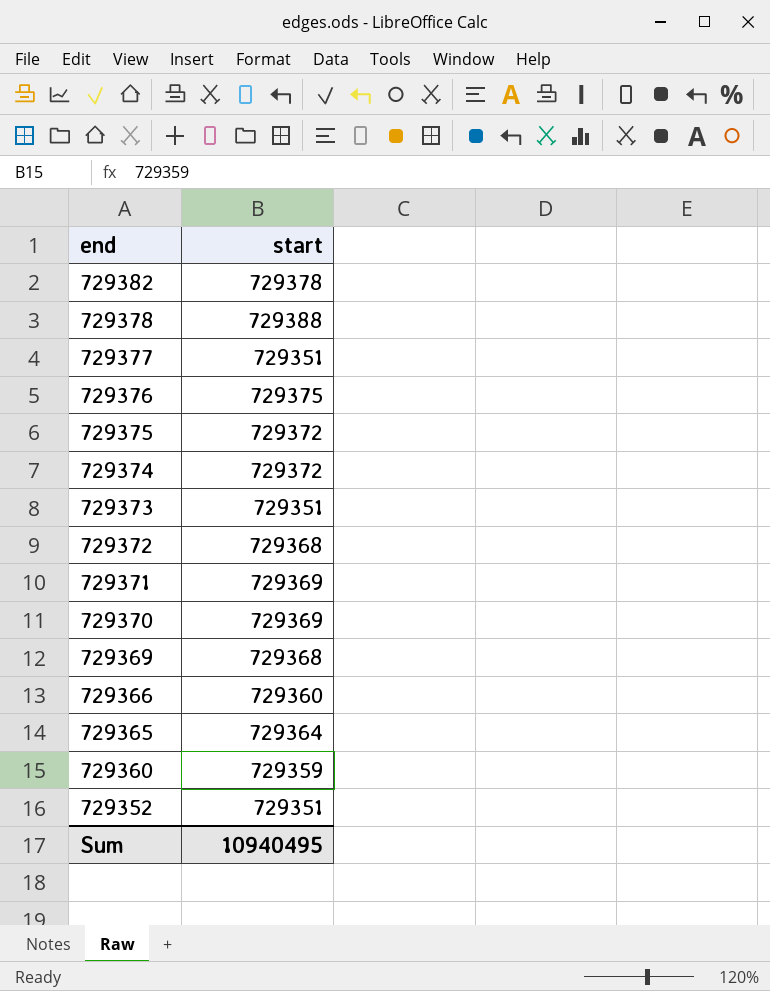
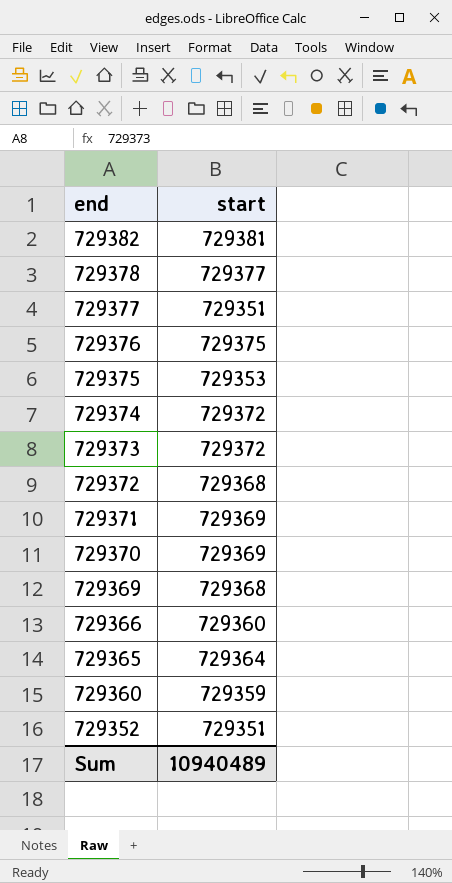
729382 | start: 729378 -> 729381
729378 | start: 729388 -> 729377
729375 | start: 729372 -> 729353
729373 | start: 729351 -> 729372
Sum | start: 10940495 -> 10940489

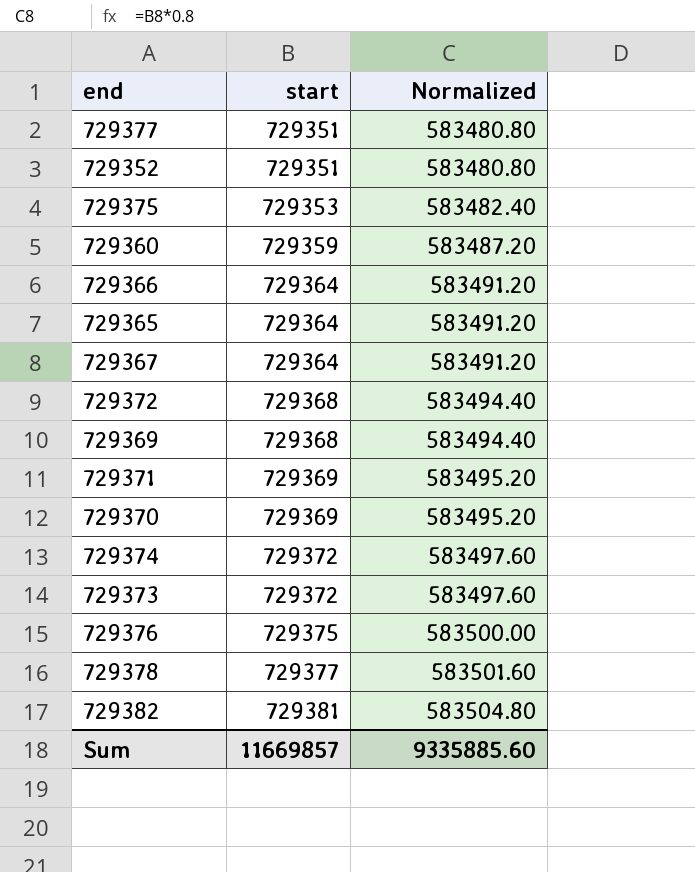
row order: end descending -> start ascending
column Normalized | formula: none -> [start] * 0.8
729366 | start: 729360 -> 729364
row 729367: none -> 729364 | 583491.20
Sum | start: 10940489 -> 11669857

